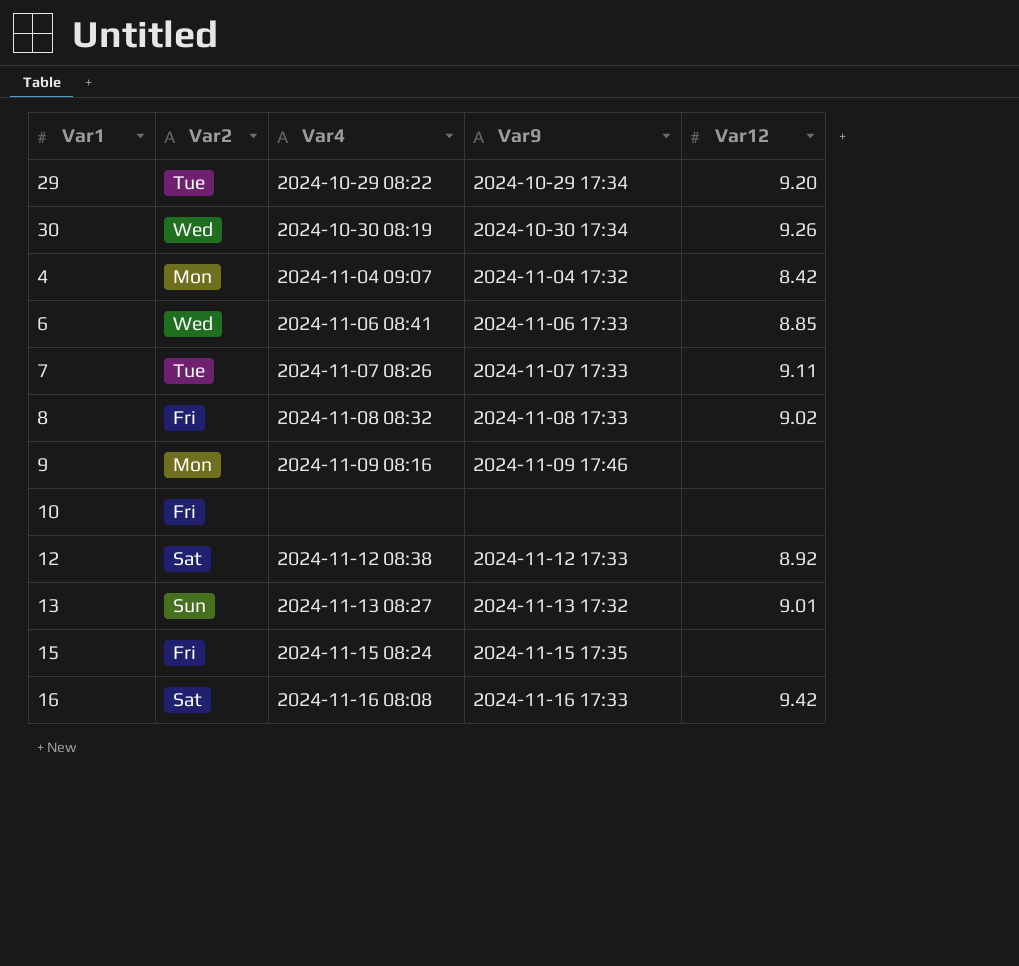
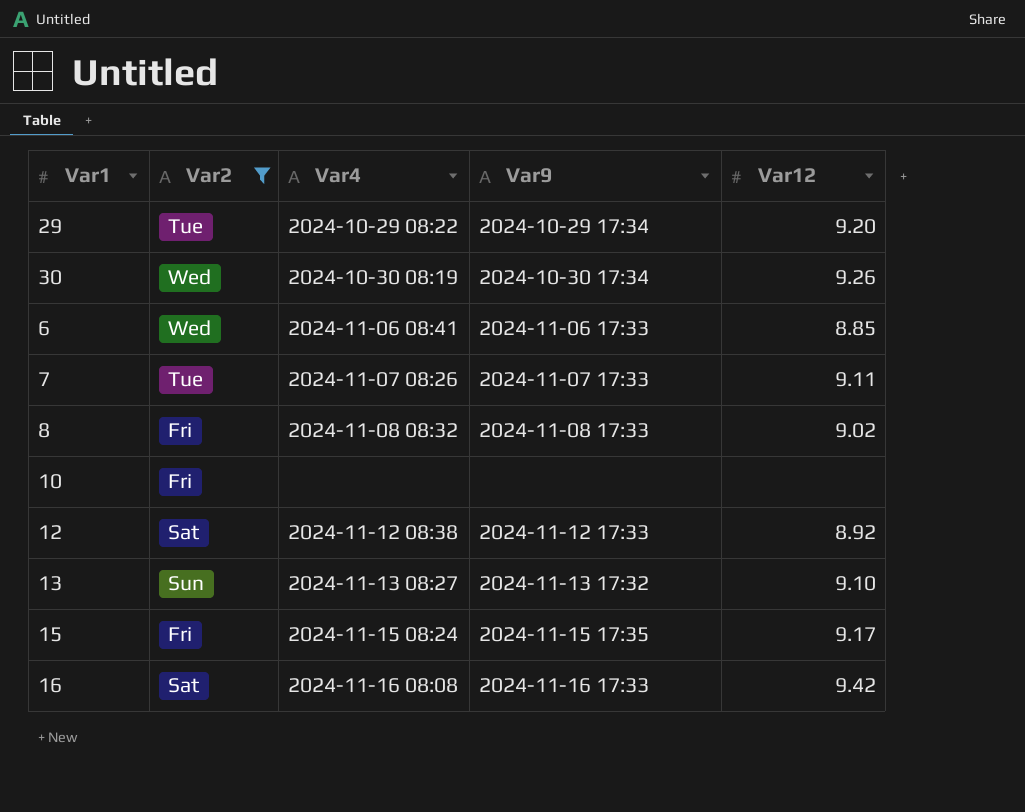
filter: none -> Var2 != Mon
13 | Var12: 9.01 -> 9.10
15 | Var12: none -> 9.17

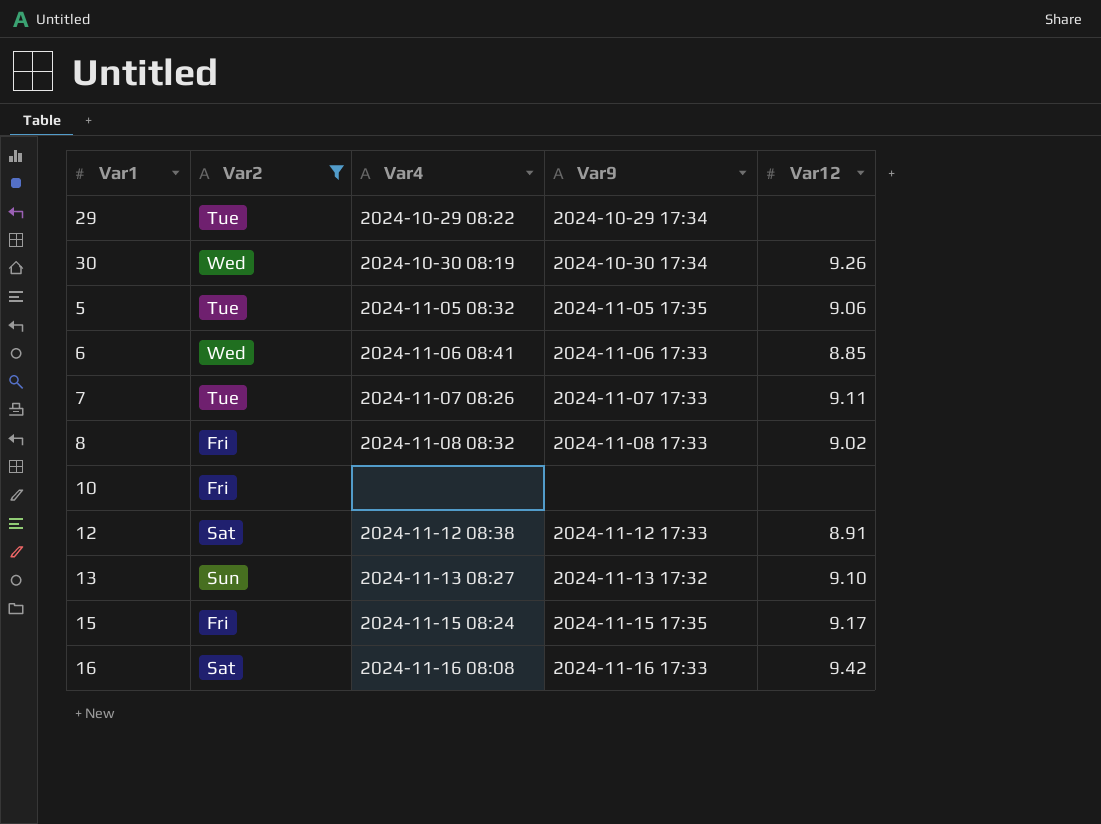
29 | Var12: 9.20 -> none
row 5: none -> Tue | 2024-11-05 08:32 | 2024-11-05 17:35 | 9.06
12 | Var12: 8.92 -> 8.91

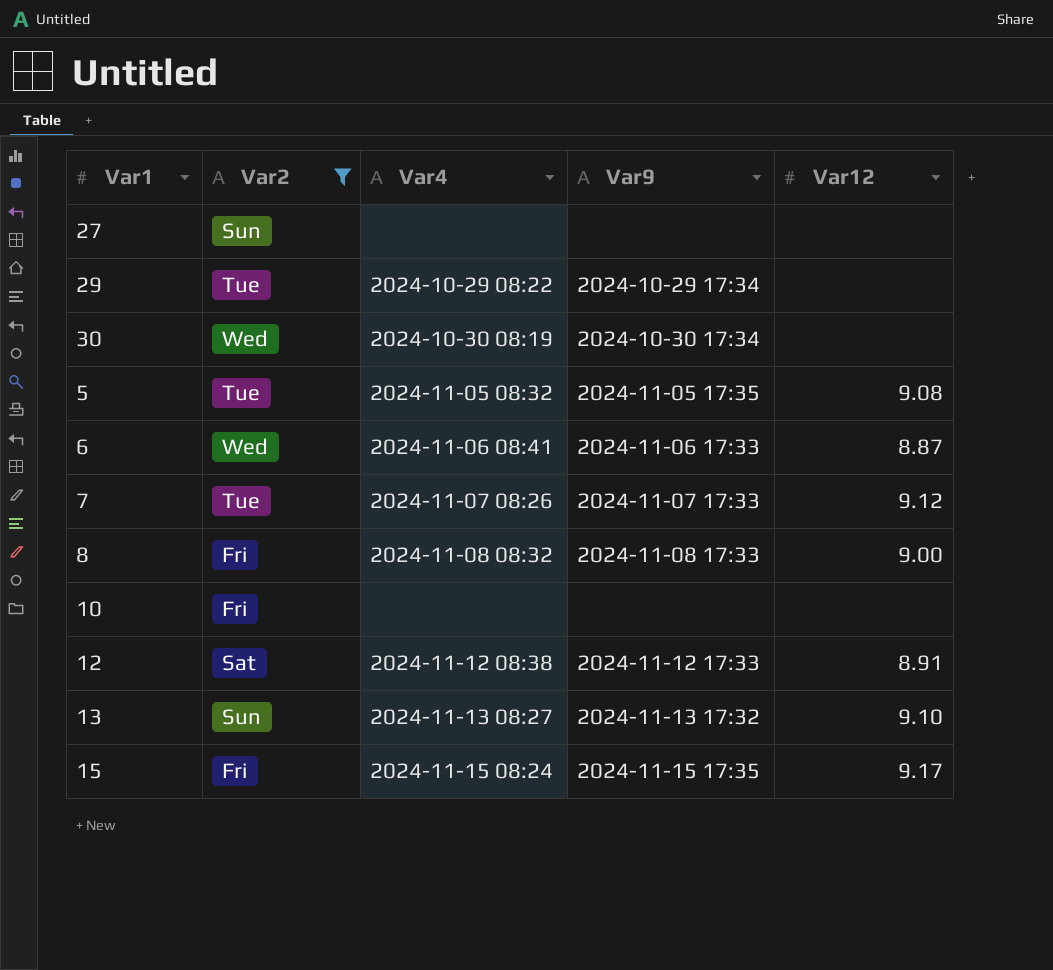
row 16: Sat | 2024-11-16 08:08 | 2024-11-16 17:33 | 9.42 -> none
row 27: none -> Sun | none | none | none
30 | Var12: 9.26 -> none
5 | Var12: 9.06 -> 9.08
6 | Var12: 8.85 -> 8.87
7 | Var12: 9.11 -> 9.12
8 | Var12: 9.02 -> 9.00

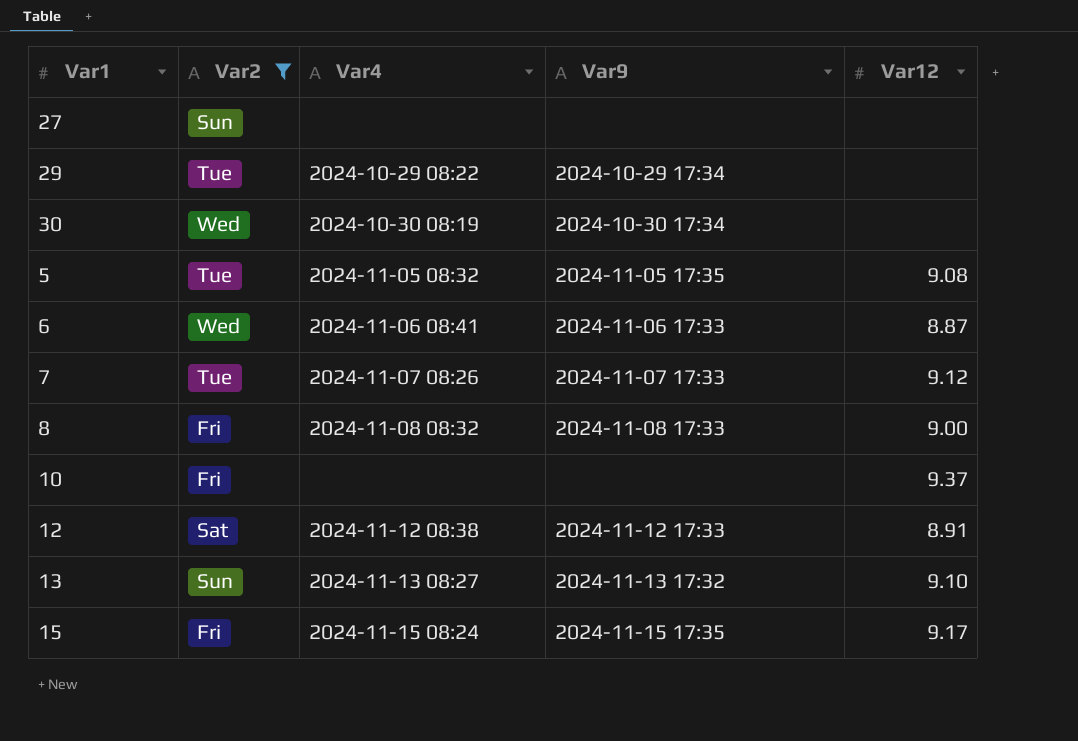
10 | Var12: none -> 9.37

